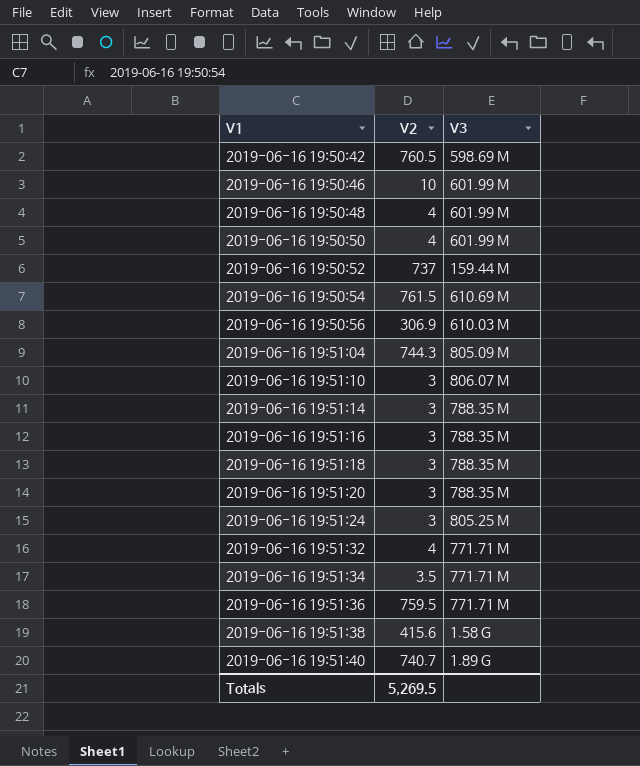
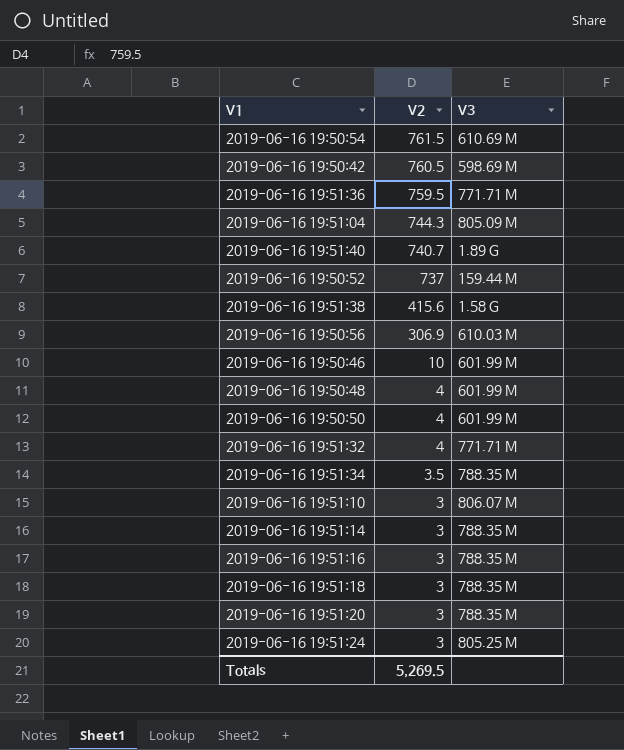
row order: V1 ascending -> V2 descending
2019-06-16 19:51:34 | V3: 771.71 M -> 788.35 M

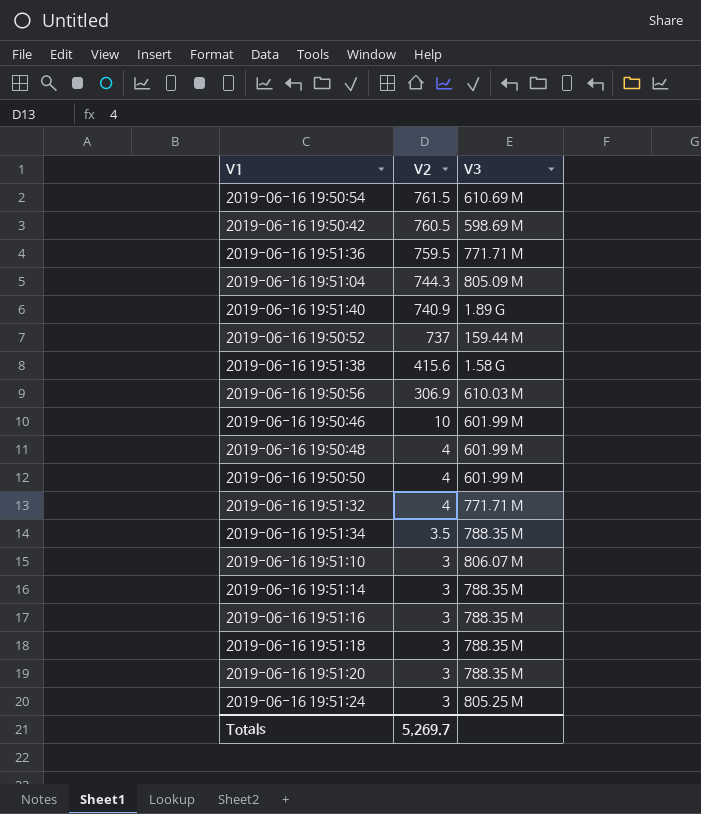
2019-06-16 19:51:40 | V2: 740.7 -> 740.9
Totals | V2: 5,269.5 -> 5,269.7

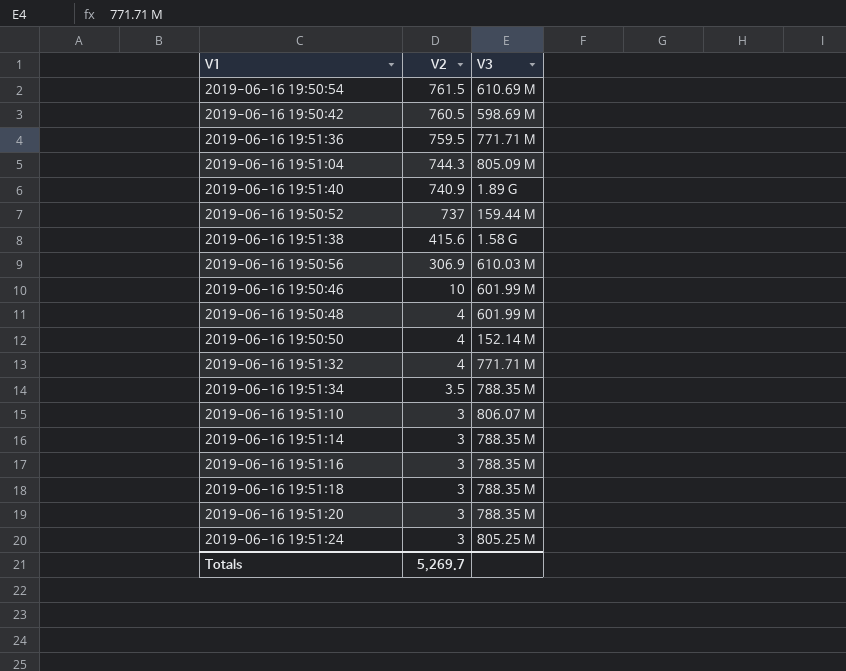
2019-06-16 19:50:50 | V3: 601.99 M -> 152.14 M

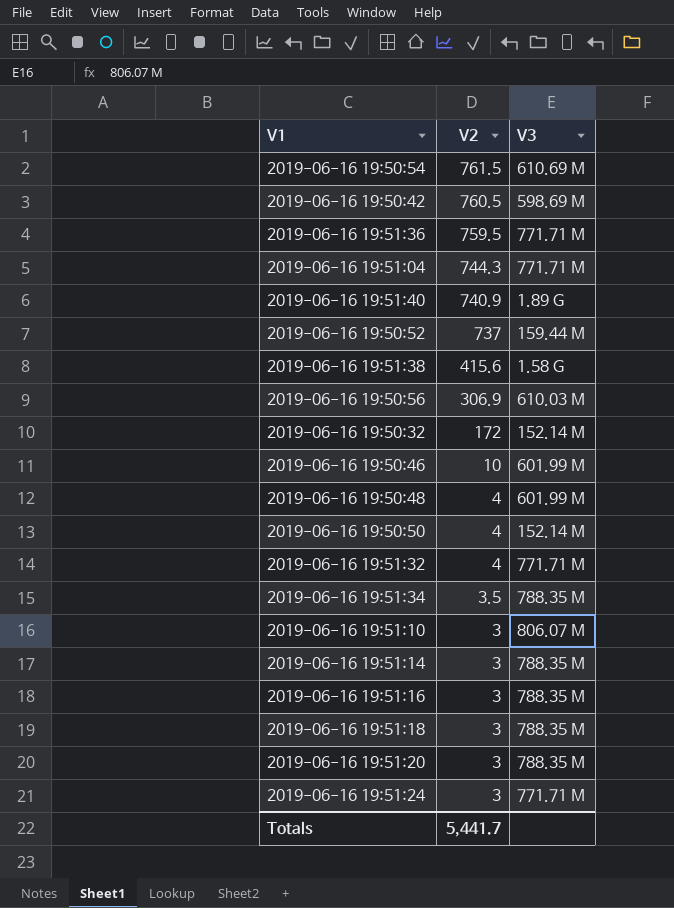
2019-06-16 19:51:04 | V3: 805.09 M -> 771.71 M
row 2019-06-16 19:50:32: none -> 172 | 152.14 M
2019-06-16 19:51:24 | V3: 805.25 M -> 771.71 M
Totals | V2: 5,269.7 -> 5,441.7

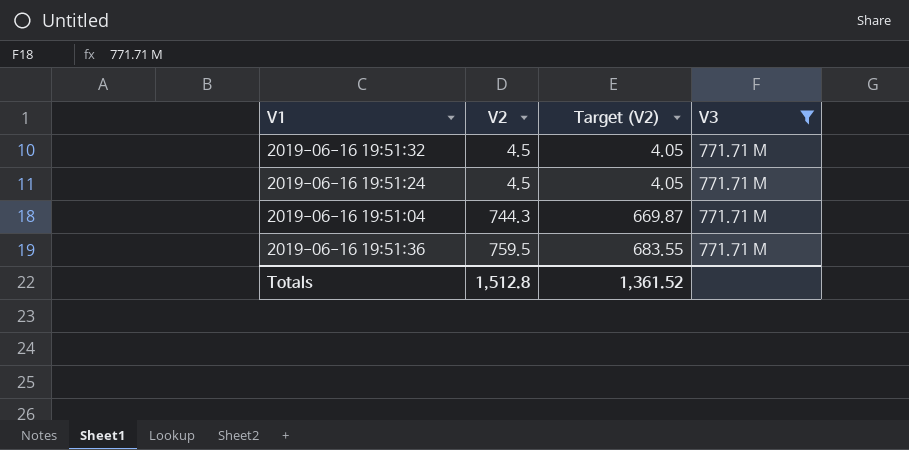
filter: none -> V3 = 771.71 M
row order: V2 descending -> V2 ascending
column Target (V2) | formula: none -> [V2] * 0.9
2019-06-16 19:51:32 | V2: 4 -> 4.5
2019-06-16 19:51:24 | V2: 3 -> 4.5
Totals | V2: 5,441.7 -> 1,512.8

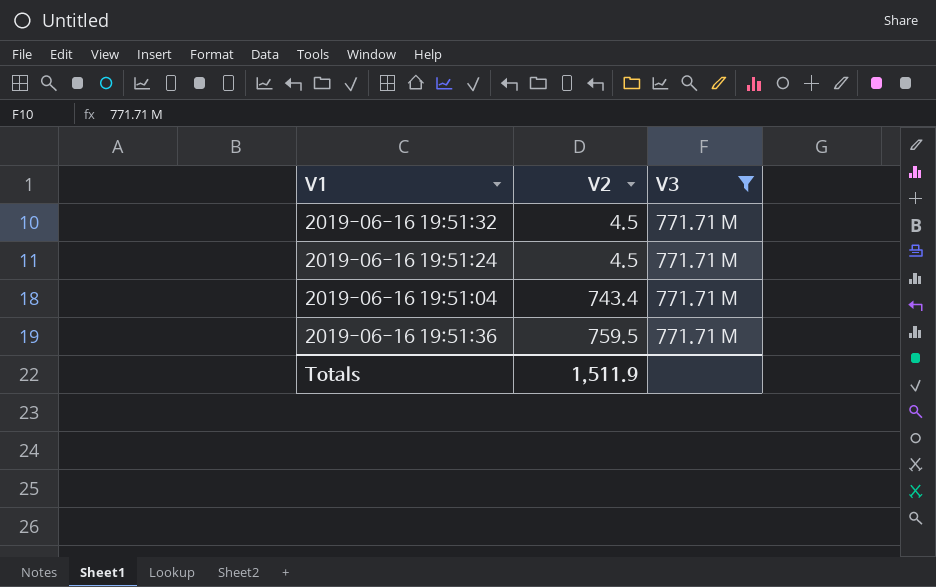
column Target (V2) | formula: [V2] * 0.9 -> none
2019-06-16 19:51:04 | V2: 744.3 -> 743.4
Totals | V2: 1,512.8 -> 1,511.9

